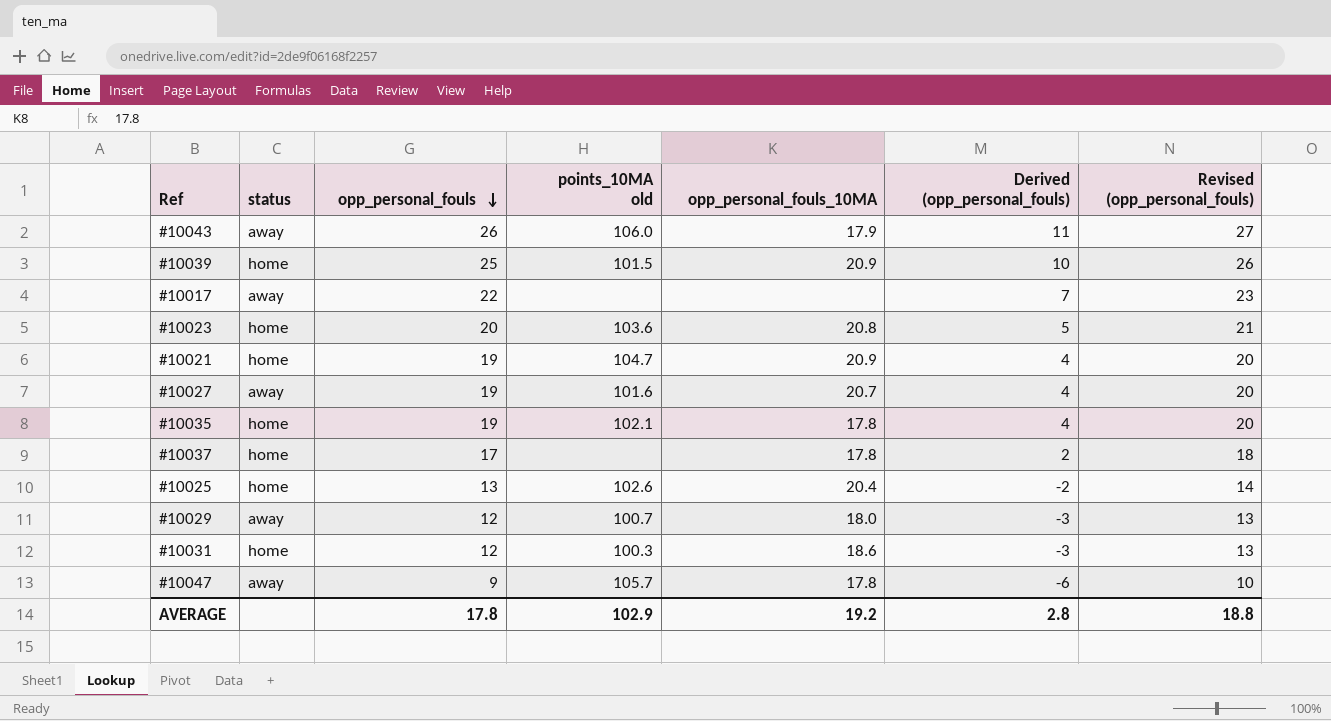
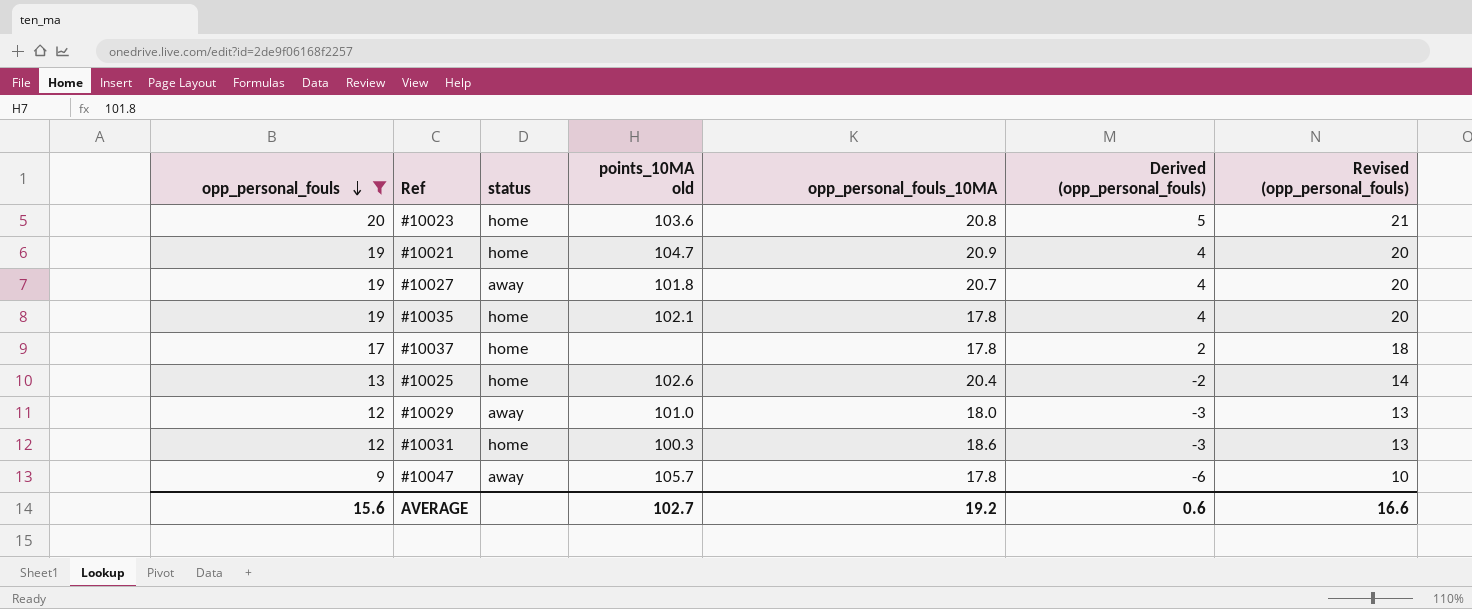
filter: none -> opp_personal_fouls <= 20
column opp_personal_fouls | position: 3 -> 1
#10027 | points_10MA old: 101.6 -> 101.8
#10029 | points_10MA old: 100.7 -> 101.0
AVERAGE | opp_personal_fouls: 17.8 -> 15.6
AVERAGE | points_10MA old: 102.9 -> 102.7
AVERAGE | Derived (opp_personal_fouls): 2.8 -> 0.6
AVERAGE | Revised (opp_personal_fouls): 18.8 -> 16.6

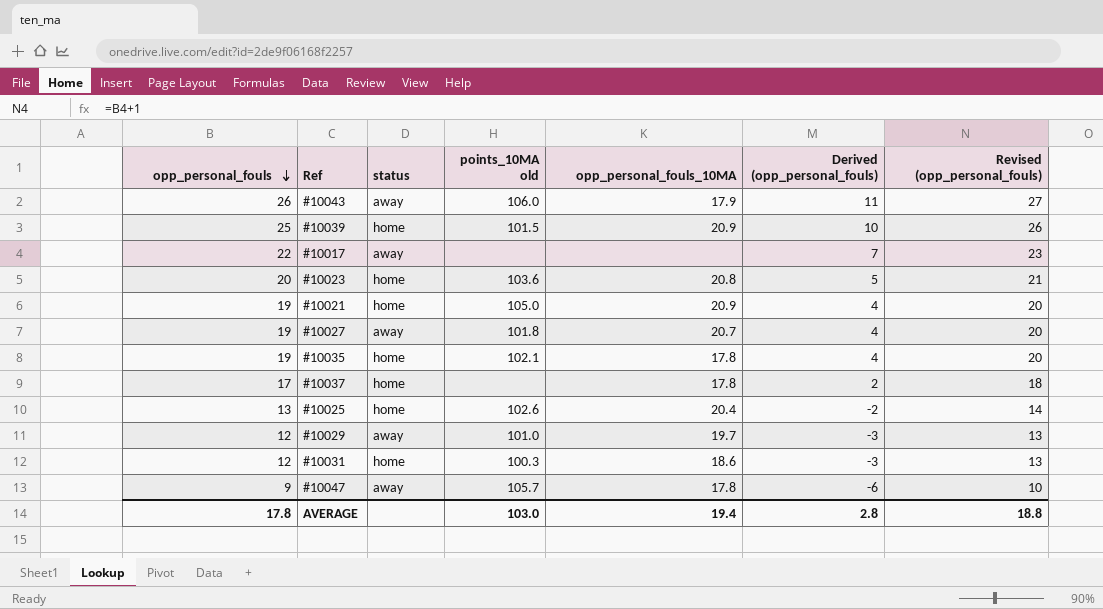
filter: opp_personal_fouls <= 20 -> none
#10021 | points_10MA old: 104.7 -> 105.0
#10029 | opp_personal_fouls_10MA: 18.0 -> 19.7
AVERAGE | opp_personal_fouls: 15.6 -> 17.8
AVERAGE | points_10MA old: 102.7 -> 103.0
AVERAGE | opp_personal_fouls_10MA: 19.2 -> 19.4
AVERAGE | Derived (opp_personal_fouls): 0.6 -> 2.8
AVERAGE | Revised (opp_personal_fouls): 16.6 -> 18.8

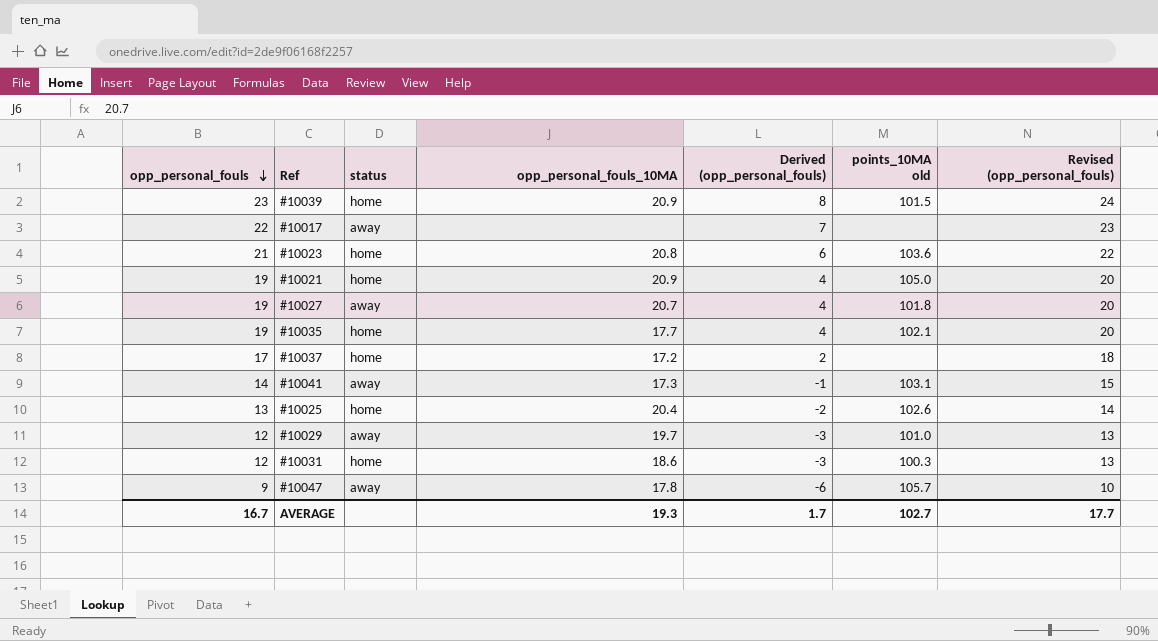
column points_10MA old | position: 4 -> 6
row #10043: 26 | away | 106.0 | 17.9 | 11 | 27 -> none
#10039 | opp_personal_fouls: 25 -> 23
#10039 | Derived (opp_personal_fouls): 10 -> 8
#10039 | Revised (opp_personal_fouls): 26 -> 24
#10023 | opp_personal_fouls: 20 -> 21
#10023 | Derived (opp_personal_fouls): 5 -> 6
#10023 | Revised (opp_personal_fouls): 21 -> 22
#10035 | opp_personal_fouls_10MA: 17.8 -> 17.7
#10037 | opp_personal_fouls_10MA: 17.8 -> 17.2
row #10041: none -> 14 | away | 17.3 | -1 | 103.1 | 15
AVERAGE | opp_personal_fouls: 17.8 -> 16.7
AVERAGE | opp_personal_fouls_10MA: 19.4 -> 19.3
AVERAGE | Derived (opp_personal_fouls): 2.8 -> 1.7
AVERAGE | points_10MA old: 103.0 -> 102.7
AVERAGE | Revised (opp_personal_fouls): 18.8 -> 17.7

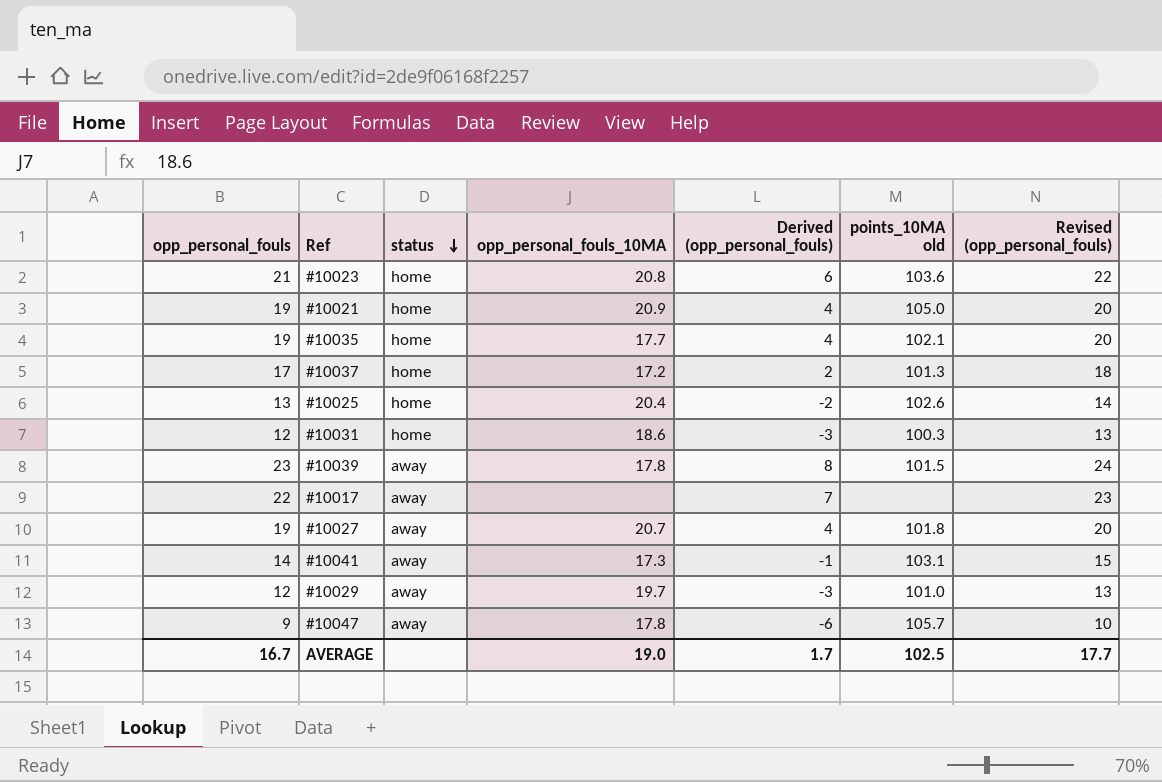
row order: opp_personal_fouls descending -> status descending
#10037 | points_10MA old: none -> 101.3
#10039 | status: home -> away
#10039 | opp_personal_fouls_10MA: 20.9 -> 17.8
AVERAGE | opp_personal_fouls_10MA: 19.3 -> 19.0
AVERAGE | points_10MA old: 102.7 -> 102.5

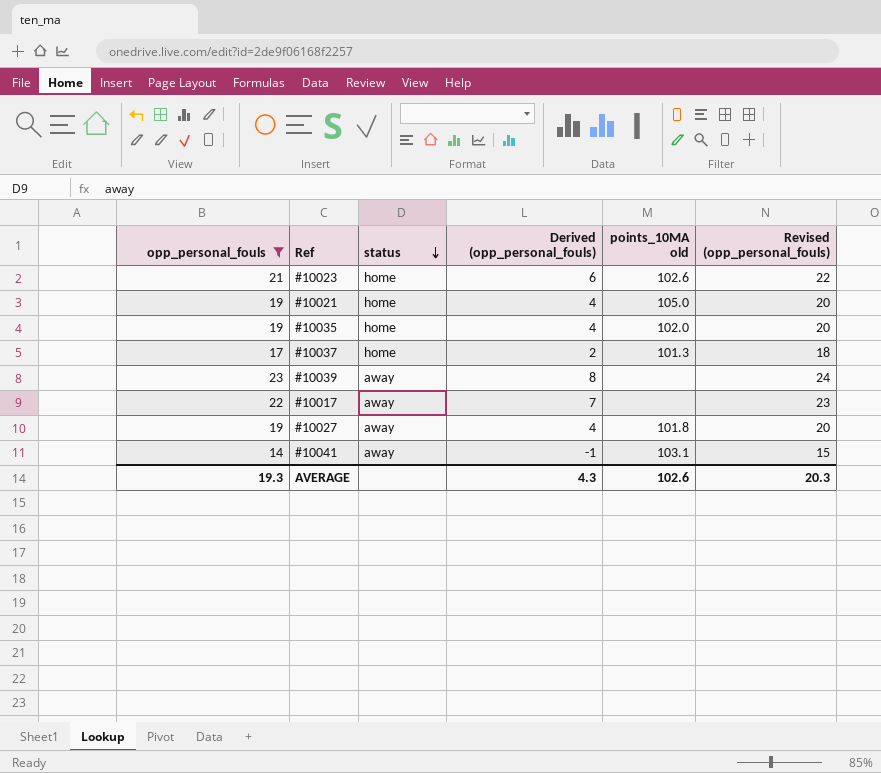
filter: none -> opp_personal_fouls >= 14
column opp_personal_fouls_10MA | position: 4 -> none
#10023 | points_10MA old: 103.6 -> 102.6
#10035 | points_10MA old: 102.1 -> 102.0
#10039 | points_10MA old: 101.5 -> none
AVERAGE | opp_personal_fouls: 16.7 -> 19.3
AVERAGE | Derived (opp_personal_fouls): 1.7 -> 4.3
AVERAGE | points_10MA old: 102.5 -> 102.6
AVERAGE | Revised (opp_personal_fouls): 17.7 -> 20.3

